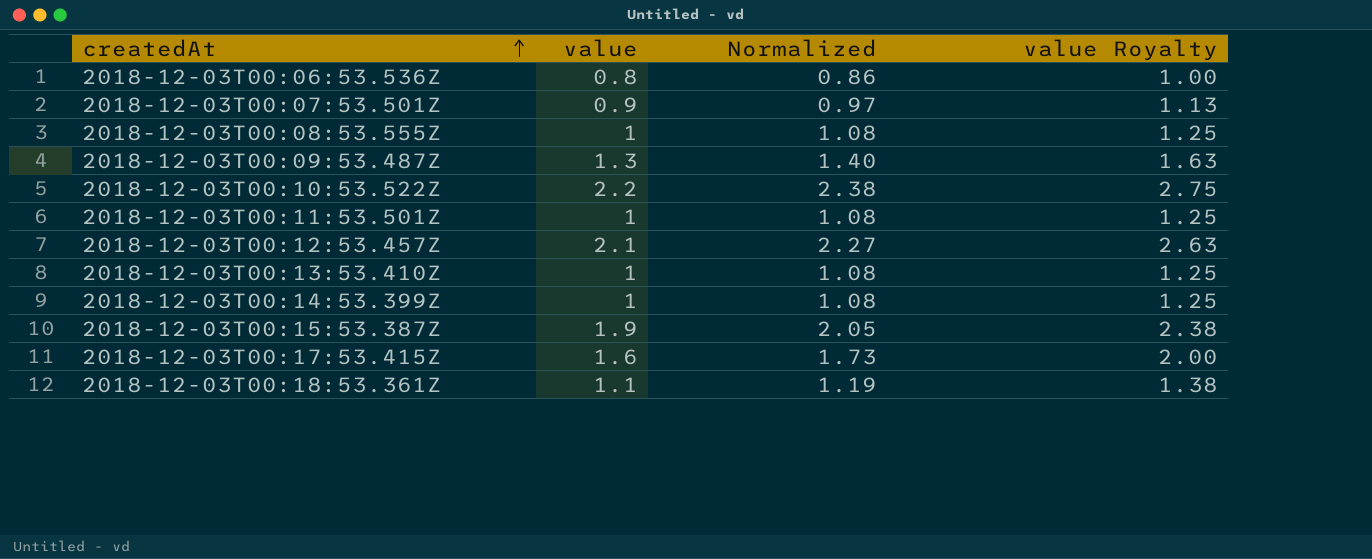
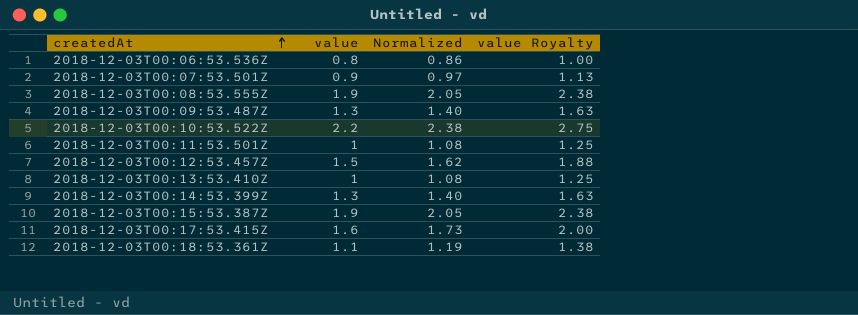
2018-12-03T00:08:53.555Z | value: 1 -> 1.9
2018-12-03T00:08:53.555Z | Normalized: 1.08 -> 2.05
2018-12-03T00:08:53.555Z | value Royalty: 1.25 -> 2.38
2018-12-03T00:12:53.457Z | value: 2.1 -> 1.5
2018-12-03T00:12:53.457Z | Normalized: 2.27 -> 1.62
2018-12-03T00:12:53.457Z | value Royalty: 2.63 -> 1.88
2018-12-03T00:14:53.399Z | value: 1 -> 1.3
2018-12-03T00:14:53.399Z | Normalized: 1.08 -> 1.40
2018-12-03T00:14:53.399Z | value Royalty: 1.25 -> 1.63

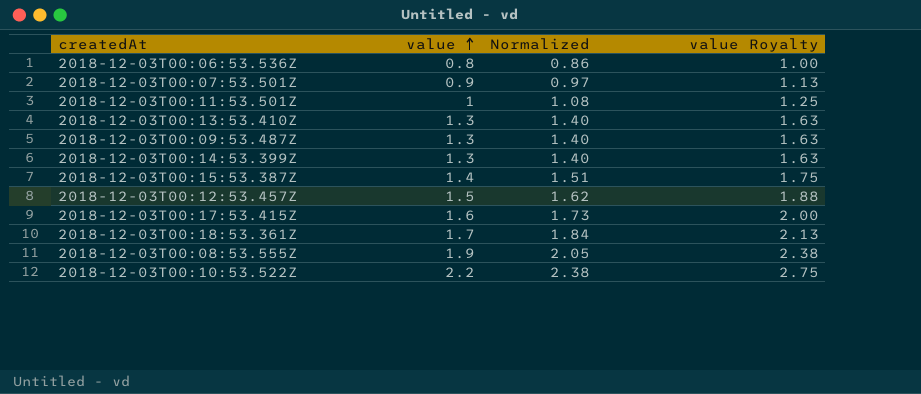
row order: createdAt ascending -> value ascending
2018-12-03T00:13:53.410Z | value: 1 -> 1.3
2018-12-03T00:13:53.410Z | Normalized: 1.08 -> 1.40
2018-12-03T00:13:53.410Z | value Royalty: 1.25 -> 1.63
2018-12-03T00:15:53.387Z | value: 1.9 -> 1.4
2018-12-03T00:15:53.387Z | Normalized: 2.05 -> 1.51
2018-12-03T00:15:53.387Z | value Royalty: 2.38 -> 1.75
2018-12-03T00:18:53.361Z | value: 1.1 -> 1.7
2018-12-03T00:18:53.361Z | Normalized: 1.19 -> 1.84
2018-12-03T00:18:53.361Z | value Royalty: 1.38 -> 2.13

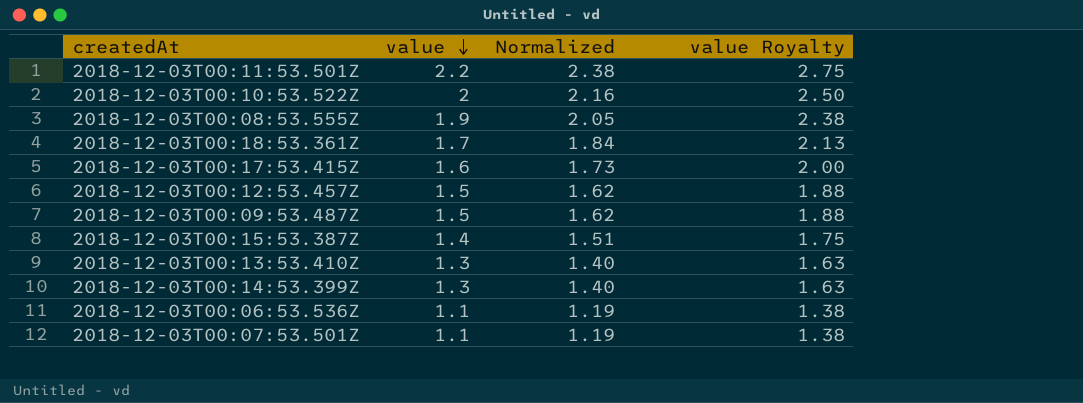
row order: value ascending -> value descending
2018-12-03T00:11:53.501Z | value: 1 -> 2.2
2018-12-03T00:11:53.501Z | Normalized: 1.08 -> 2.38
2018-12-03T00:11:53.501Z | value Royalty: 1.25 -> 2.75
2018-12-03T00:10:53.522Z | value: 2.2 -> 2
2018-12-03T00:10:53.522Z | Normalized: 2.38 -> 2.16
2018-12-03T00:10:53.522Z | value Royalty: 2.75 -> 2.50
2018-12-03T00:09:53.487Z | value: 1.3 -> 1.5
2018-12-03T00:09:53.487Z | Normalized: 1.40 -> 1.62
2018-12-03T00:09:53.487Z | value Royalty: 1.63 -> 1.88
2018-12-03T00:06:53.536Z | value: 0.8 -> 1.1
2018-12-03T00:06:53.536Z | Normalized: 0.86 -> 1.19
2018-12-03T00:06:53.536Z | value Royalty: 1.00 -> 1.38
2018-12-03T00:07:53.501Z | value: 0.9 -> 1.1
2018-12-03T00:07:53.501Z | Normalized: 0.97 -> 1.19
2018-12-03T00:07:53.501Z | value Royalty: 1.13 -> 1.38

